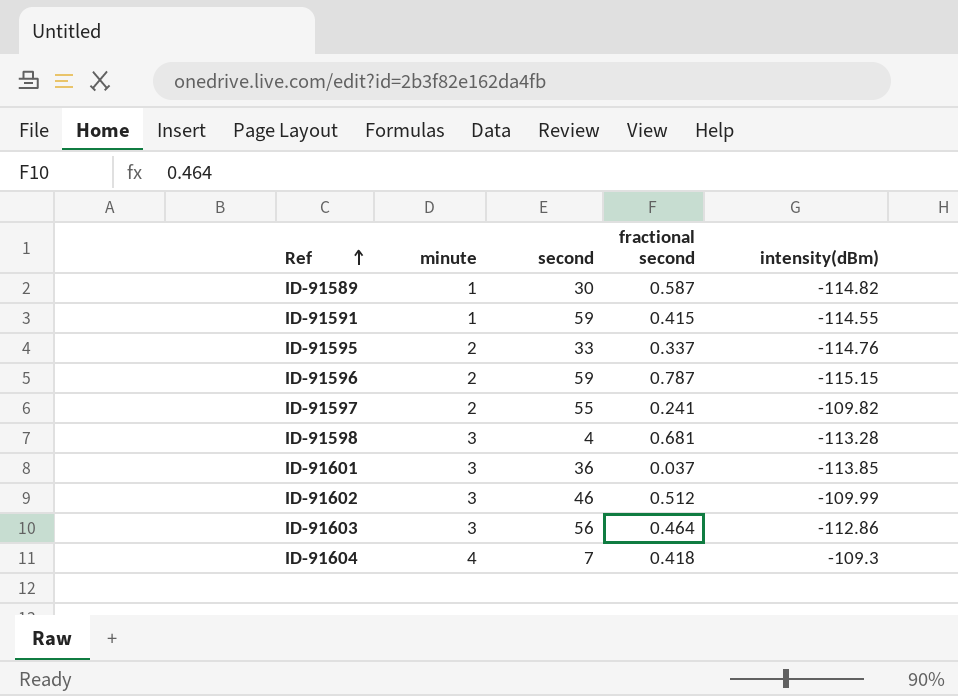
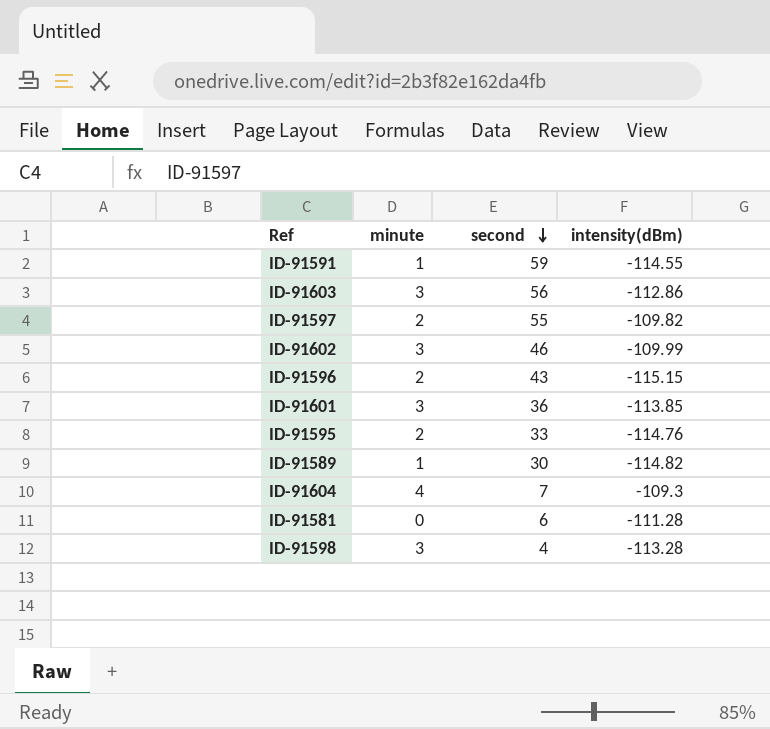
row order: Ref ascending -> second descending
column fractional second | position: 4 -> none
ID-91596 | second: 59 -> 43
row ID-91581: none -> 0 | 6 | -111.28

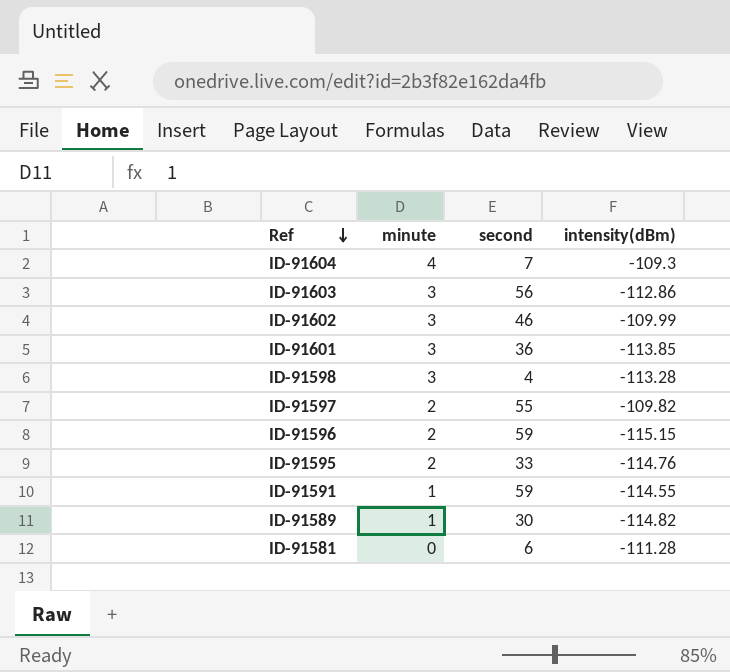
row order: second descending -> Ref descending
ID-91596 | second: 43 -> 59

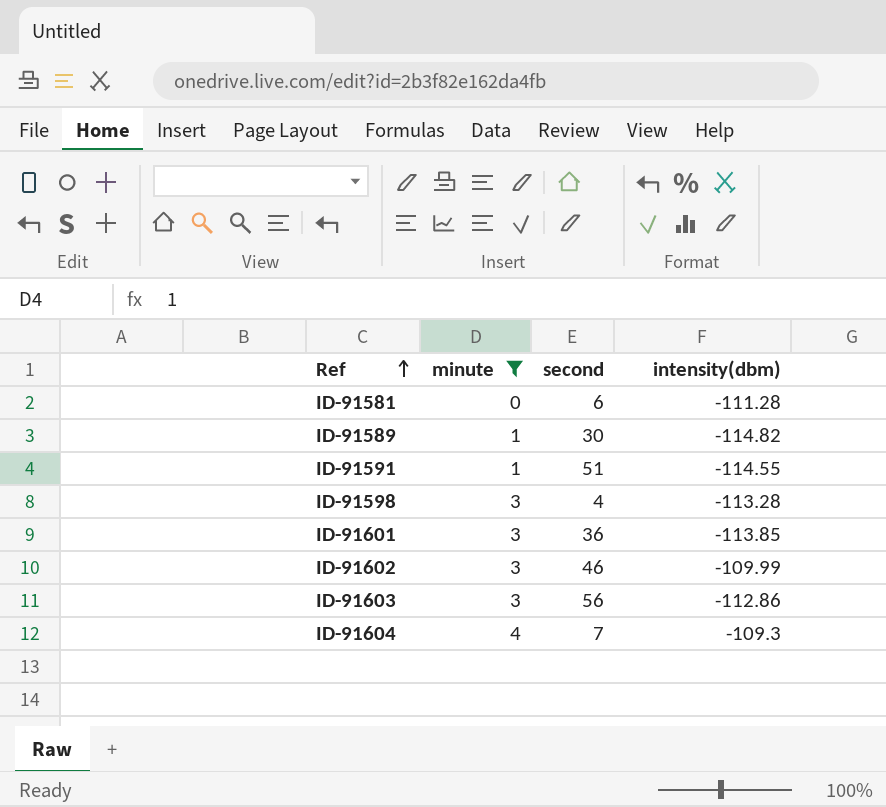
filter: none -> minute != 2
row order: Ref descending -> Ref ascending
column name: intensity(dBm) -> intensity(dbm)
ID-91591 | second: 59 -> 51

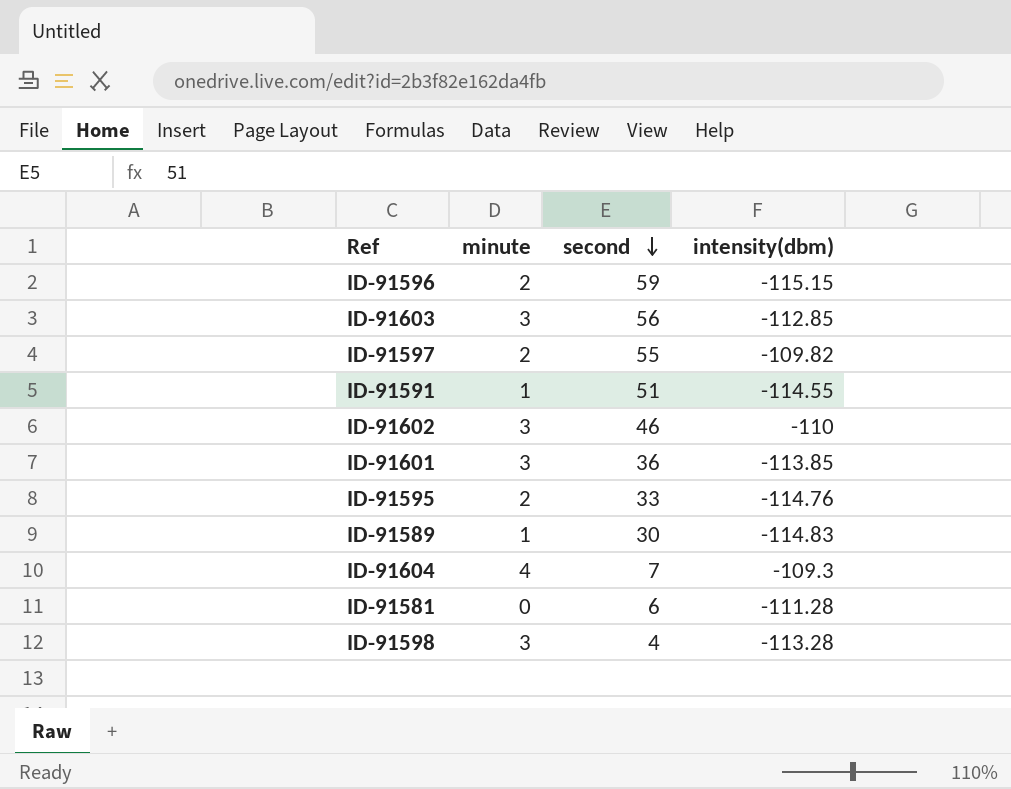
filter: minute != 2 -> none
row order: Ref ascending -> second descending
ID-91603 | intensity(dbm): -112.86 -> -112.85
ID-91602 | intensity(dbm): -109.99 -> -110
ID-91589 | intensity(dbm): -114.82 -> -114.83

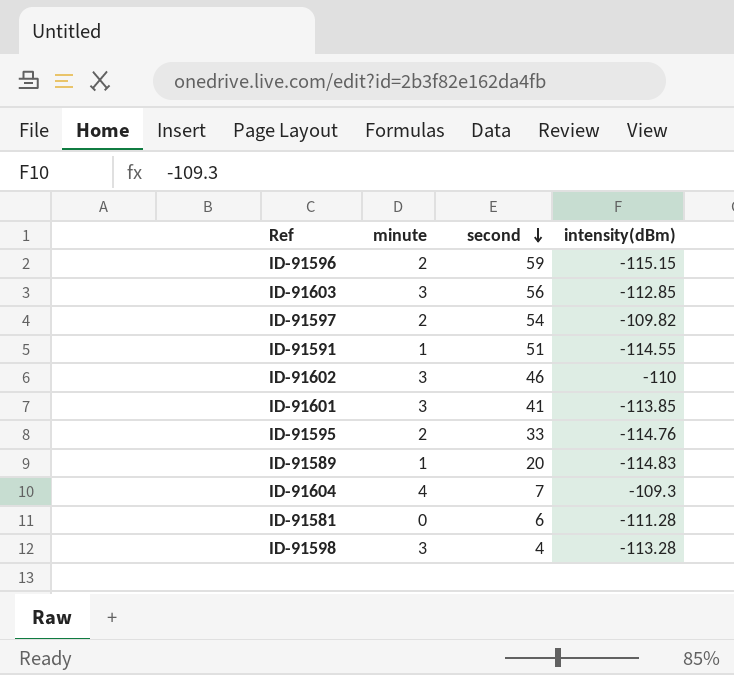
column name: intensity(dbm) -> intensity(dBm)
ID-91597 | second: 55 -> 54
ID-91601 | second: 36 -> 41
ID-91589 | second: 30 -> 20

